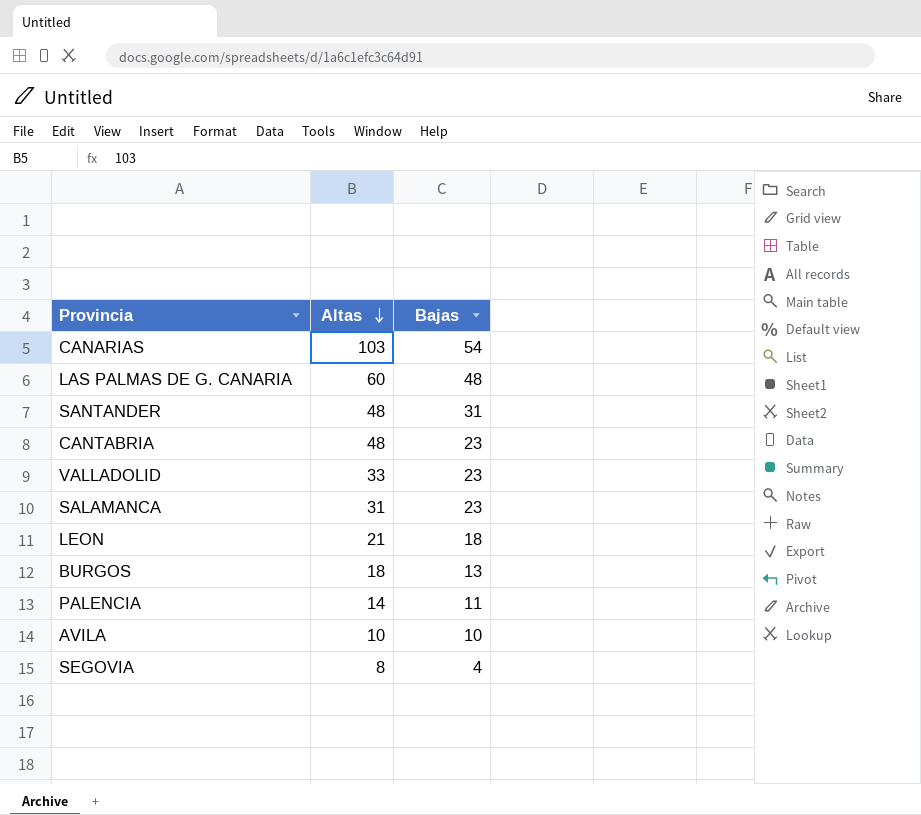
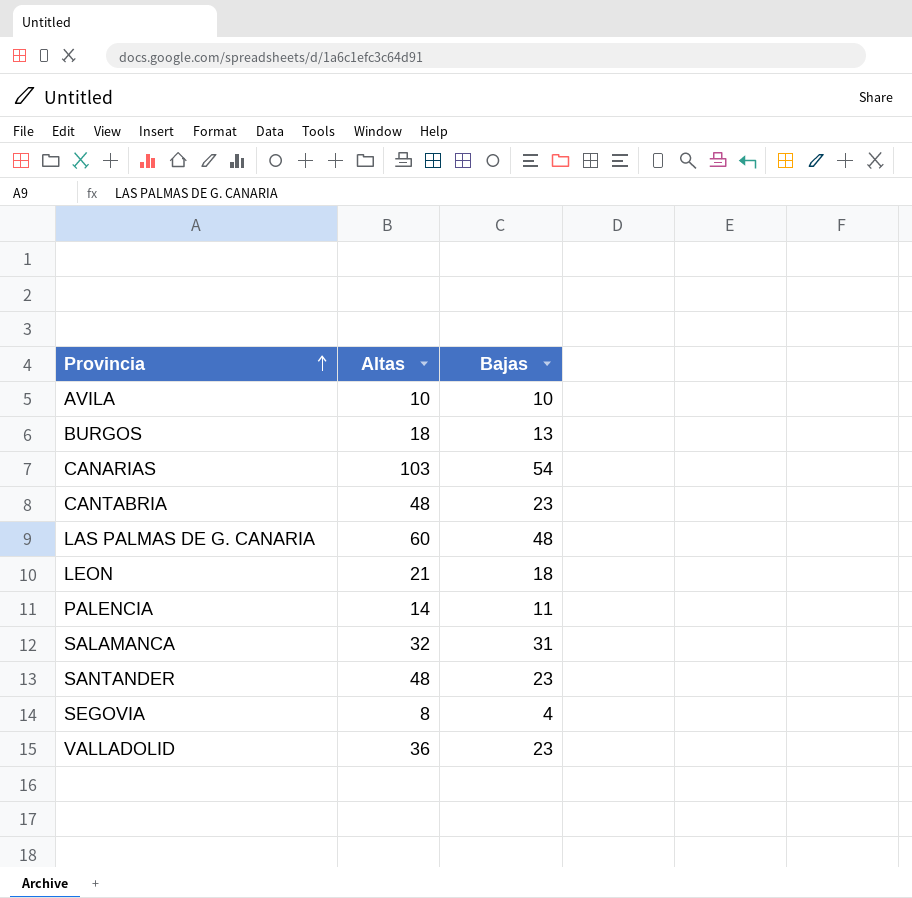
row order: Altas descending -> Provincia ascending
SALAMANCA | Altas: 31 -> 32
SALAMANCA | Bajas: 23 -> 31
SANTANDER | Bajas: 31 -> 23
VALLADOLID | Altas: 33 -> 36

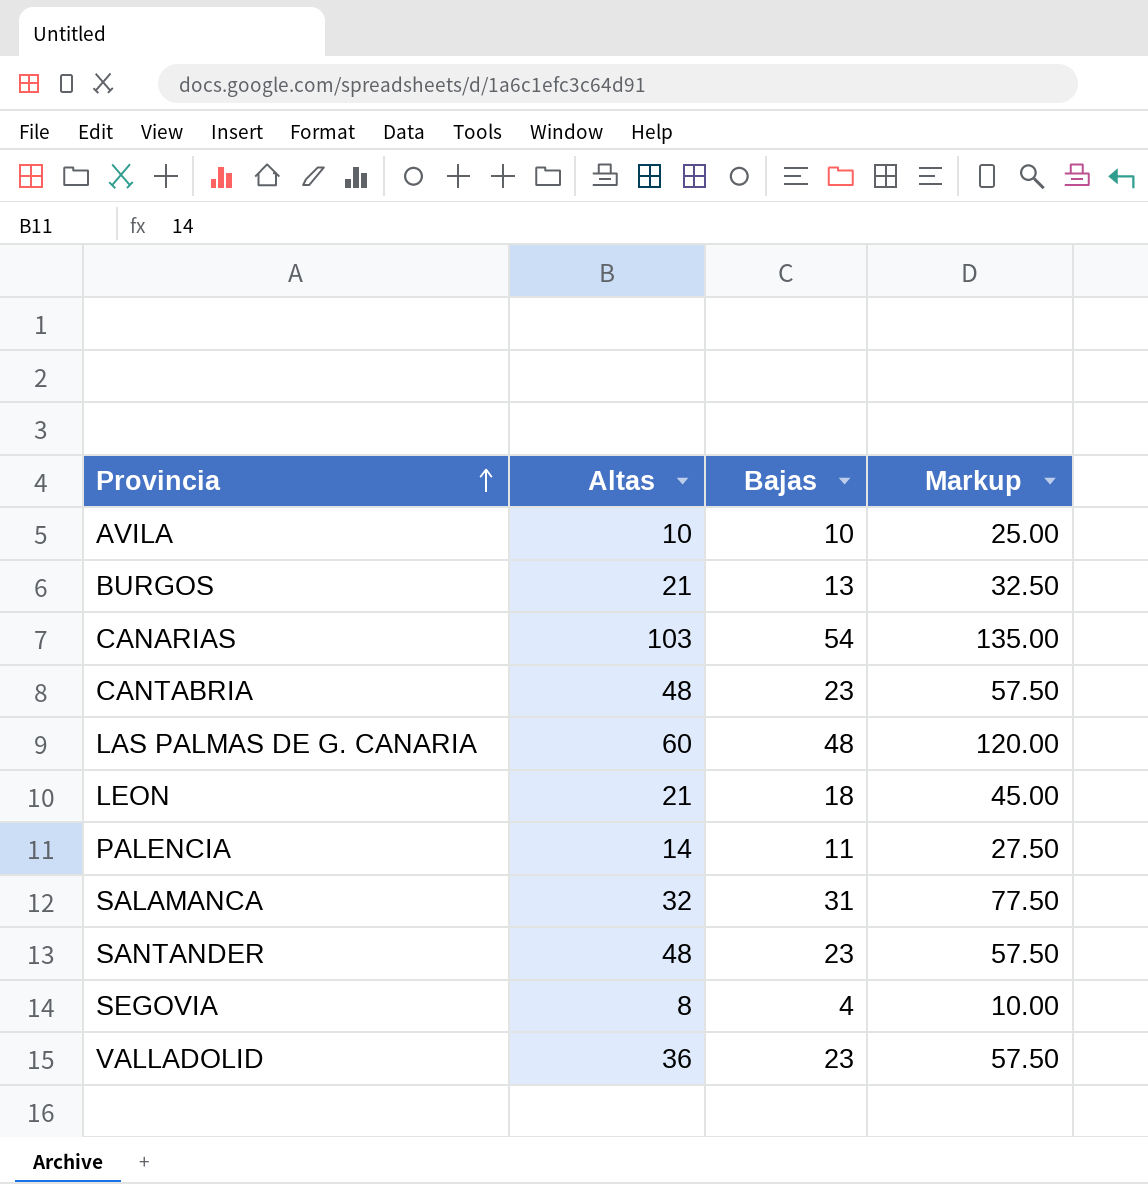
column Markup | formula: none -> [Bajas] * 2.5
BURGOS | Altas: 18 -> 21

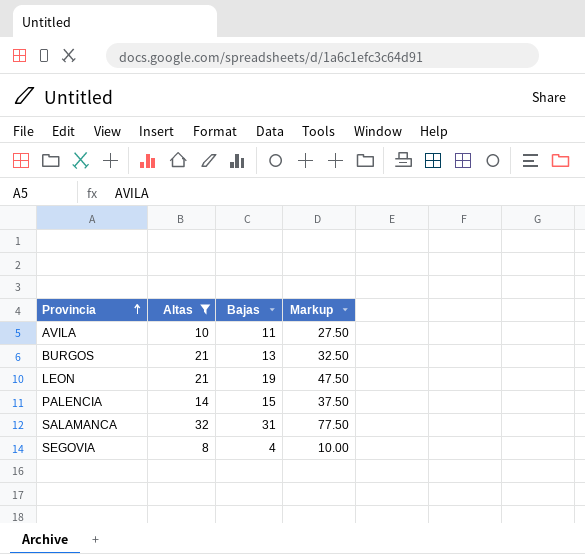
filter: none -> Altas <= 32
AVILA | Bajas: 10 -> 11
AVILA | Markup: 25.00 -> 27.50
LEON | Bajas: 18 -> 19
LEON | Markup: 45.00 -> 47.50
PALENCIA | Bajas: 11 -> 15
PALENCIA | Markup: 27.50 -> 37.50

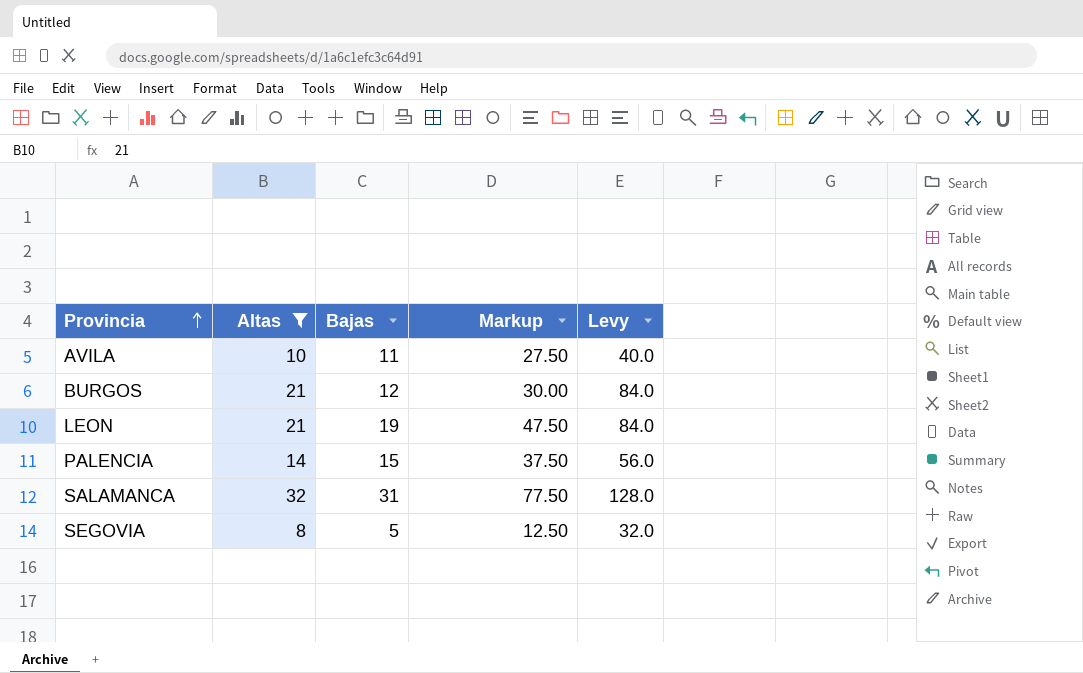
column Levy | formula: none -> [Altas] * 4
BURGOS | Bajas: 13 -> 12
BURGOS | Markup: 32.50 -> 30.00
SEGOVIA | Bajas: 4 -> 5
SEGOVIA | Markup: 10.00 -> 12.50

